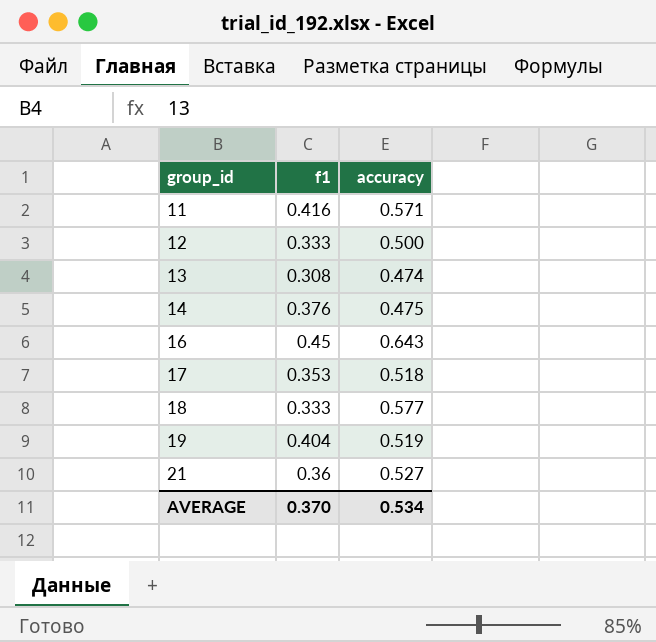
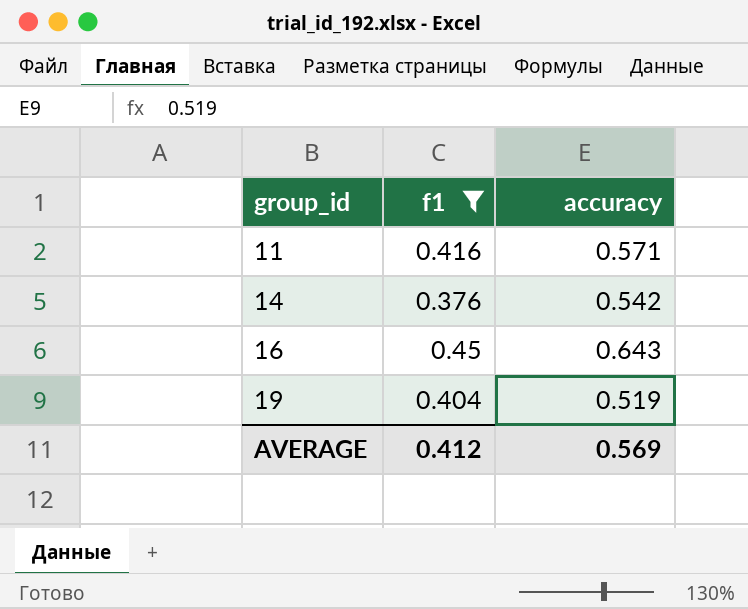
filter: none -> f1 >= 0.376
14 | accuracy: 0.475 -> 0.542
AVERAGE | f1: 0.370 -> 0.412
AVERAGE | accuracy: 0.534 -> 0.569

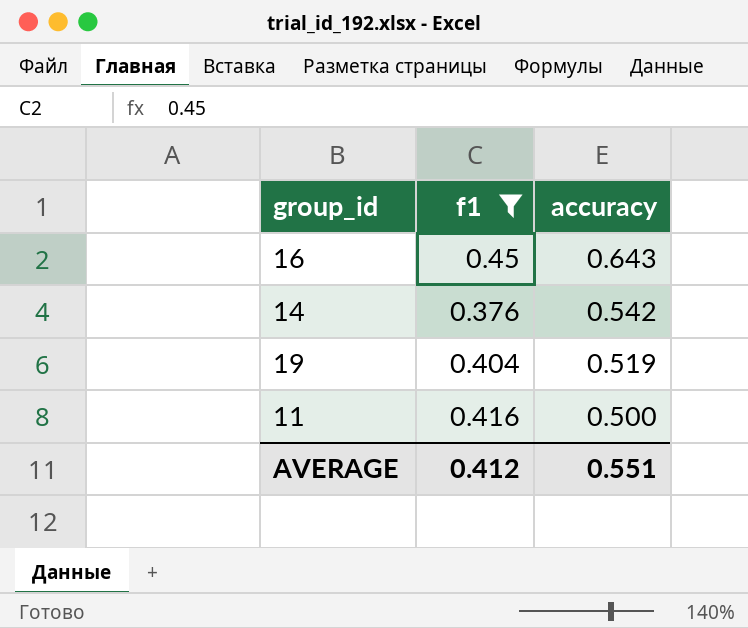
row order: group_id ascending -> accuracy descending
11 | accuracy: 0.571 -> 0.500
AVERAGE | accuracy: 0.569 -> 0.551

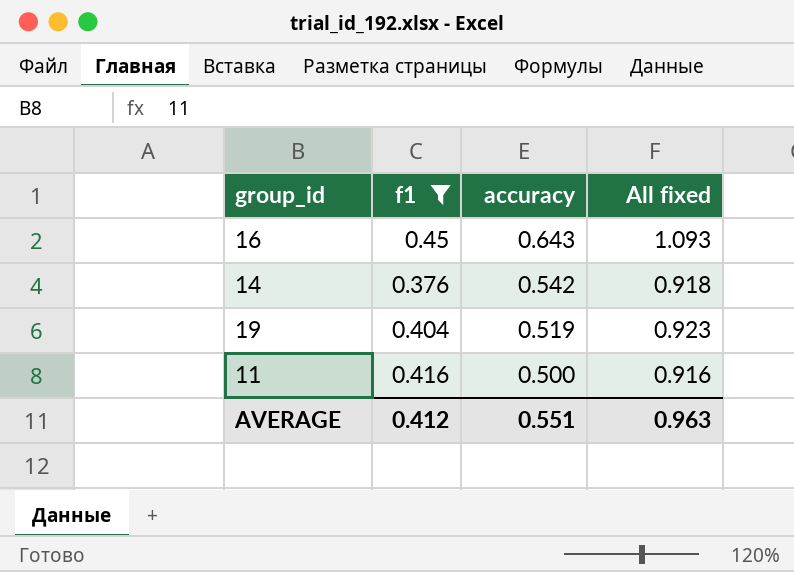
column All fixed | formula: none -> [f1] + [accuracy]

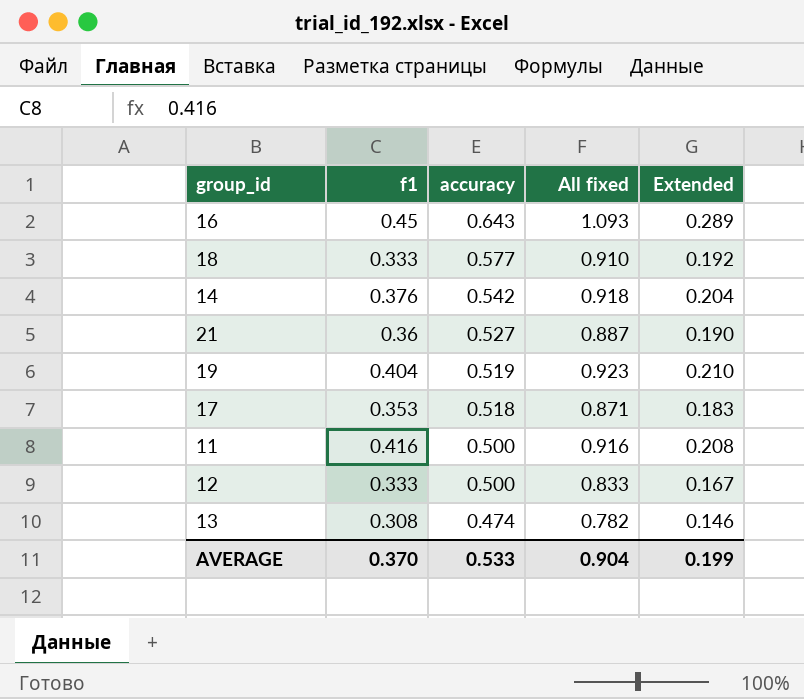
filter: f1 >= 0.376 -> none
column Extended | formula: none -> [f1] * [accuracy]
AVERAGE | f1: 0.412 -> 0.370
AVERAGE | accuracy: 0.551 -> 0.533
AVERAGE | All fixed: 0.963 -> 0.904

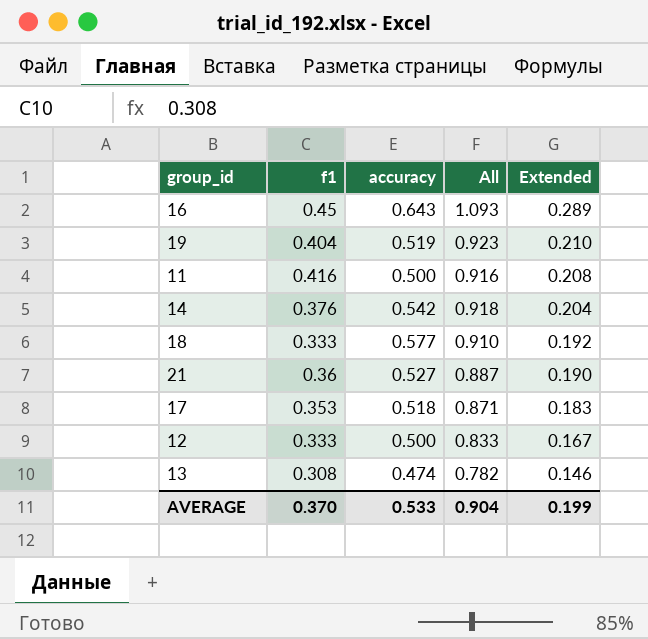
row order: accuracy descending -> Extended descending
column name: All fixed -> All

